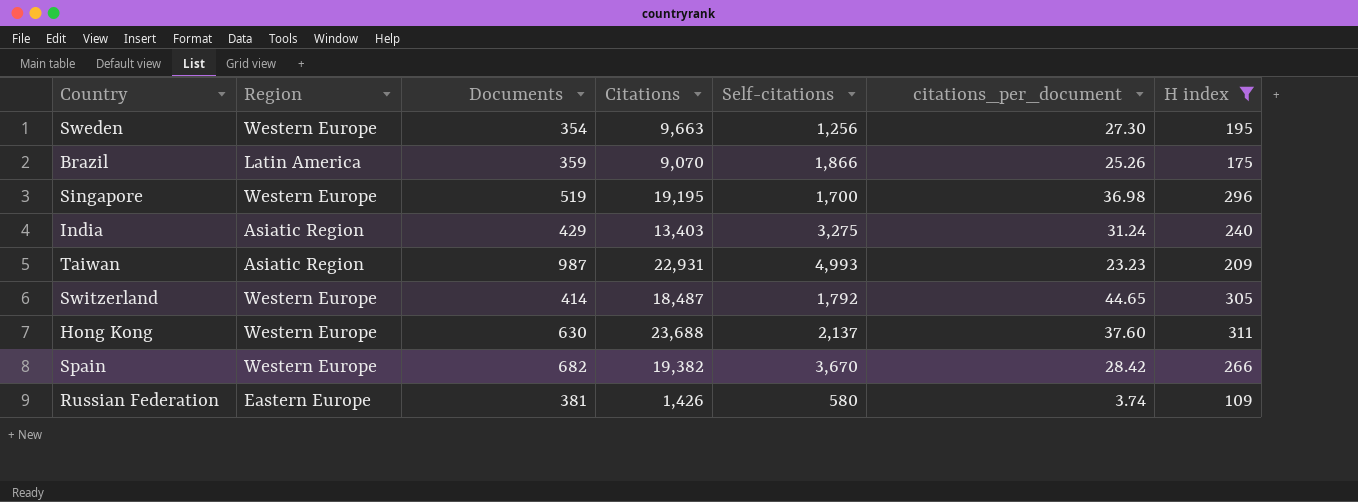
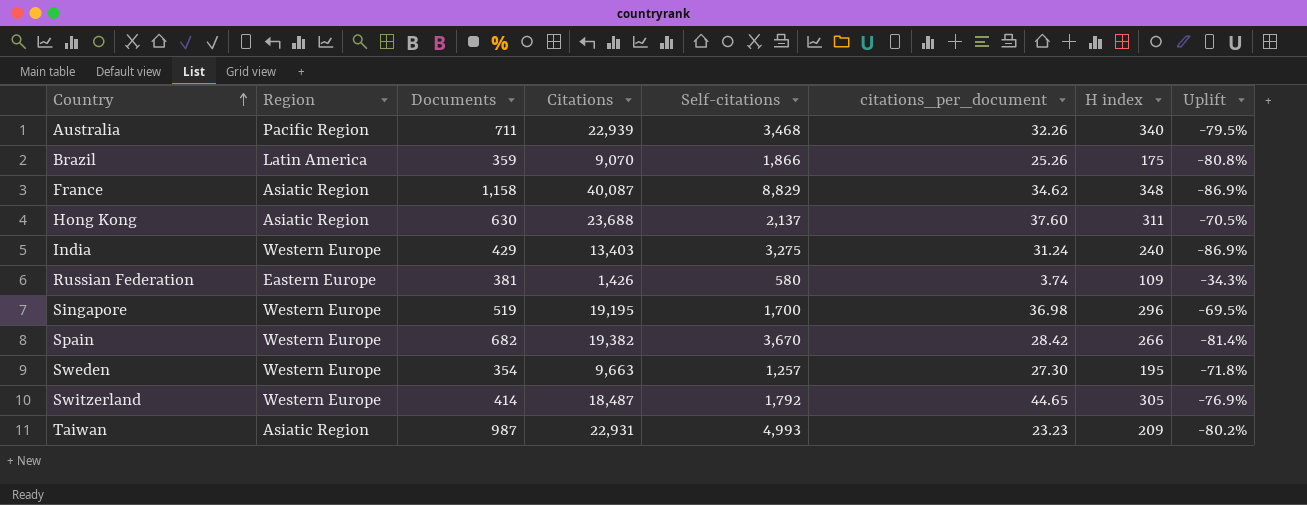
filter: H index <= 311 -> none
row order: none -> Country ascending
column Uplift | formula: none -> ([Documents] - [Self-citations]) / [Self-citations]
Hong Kong | Region: Western Europe -> Asiatic Region
India | Region: Asiatic Region -> Western Europe
Sweden | Self-citations: 1,256 -> 1,257

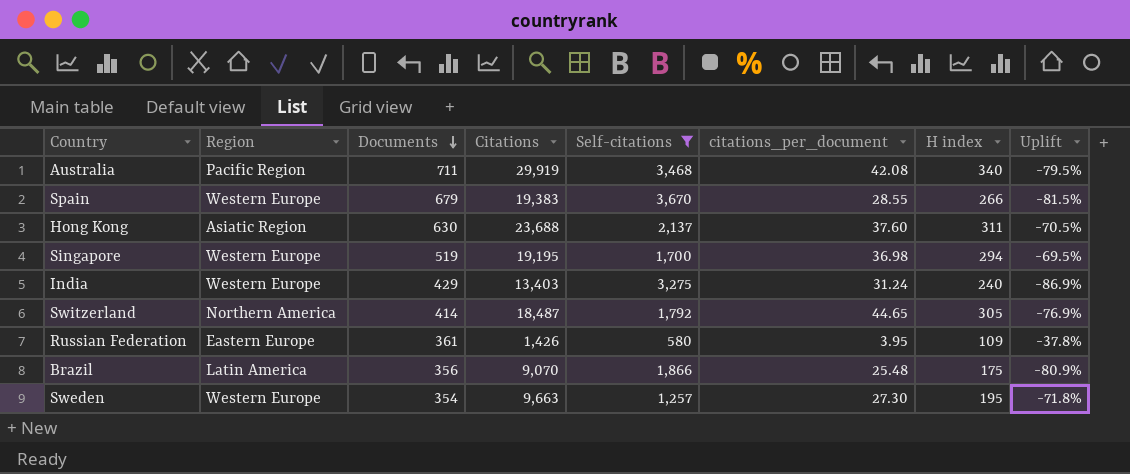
filter: none -> Self-citations <= 3,670
row order: Country ascending -> Documents descending
Australia | Citations: 22,939 -> 29,919
Australia | citations_per_document: 32.26 -> 42.08
Spain | Documents: 682 -> 679
Spain | Citations: 19,382 -> 19,383
Spain | citations_per_document: 28.42 -> 28.55
Spain | Uplift: -81.4% -> -81.5%
Singapore | H index: 296 -> 294
Switzerland | Region: Western Europe -> Northern America
Russian Federation | Documents: 381 -> 361
Russian Federation | citations_per_document: 3.74 -> 3.95
Russian Federation | Uplift: -34.3% -> -37.8%
Brazil | Documents: 359 -> 356
Brazil | citations_per_document: 25.26 -> 25.48
Brazil | Uplift: -80.8% -> -80.9%

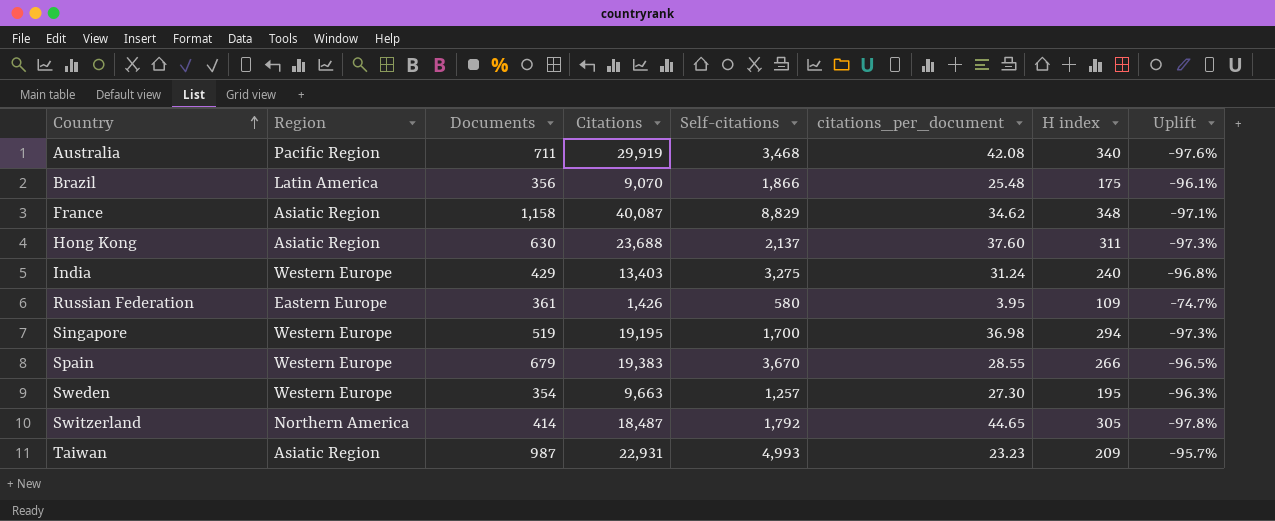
filter: Self-citations <= 3,670 -> none
row order: Documents descending -> Country ascending
column Uplift | formula: ([Documents] - [Self-citations]) / [Self-citations] -> ([Documents] - [Citations]) / [Citations]

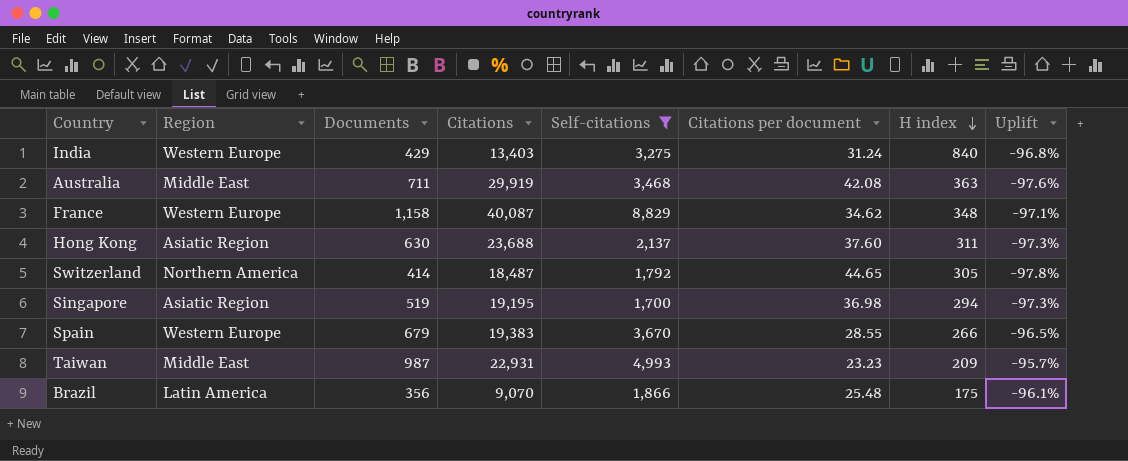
filter: none -> Self-citations >= 1,700
row order: Country ascending -> H index descending
column name: citations_per_document -> Citations per document
India | H index: 240 -> 840
Australia | Region: Pacific Region -> Middle East
Australia | H index: 340 -> 363
France | Region: Asiatic Region -> Western Europe
Singapore | Region: Western Europe -> Asiatic Region
Taiwan | Region: Asiatic Region -> Middle East

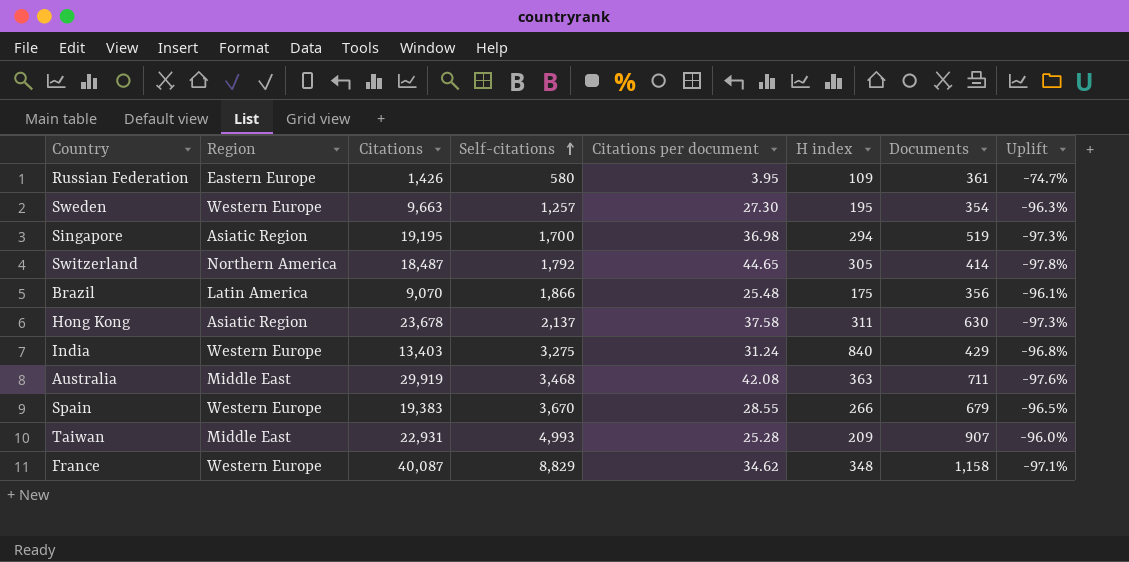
filter: Self-citations >= 1,700 -> none
row order: H index descending -> Self-citations ascending
column Documents | position: 3 -> 7
Hong Kong | Citations: 23,688 -> 23,678
Hong Kong | Citations per document: 37.60 -> 37.58
Taiwan | Citations per document: 23.23 -> 25.28
Taiwan | Documents: 987 -> 907
Taiwan | Uplift: -95.7% -> -96.0%

